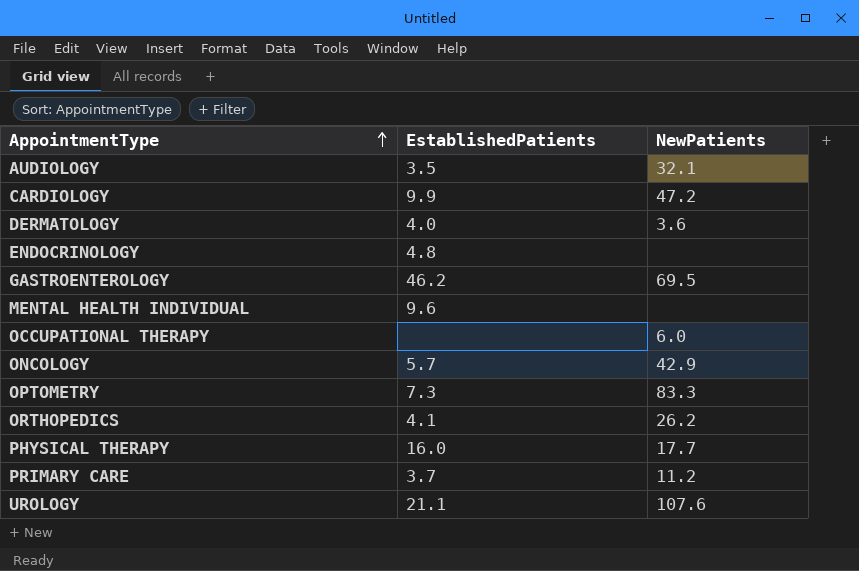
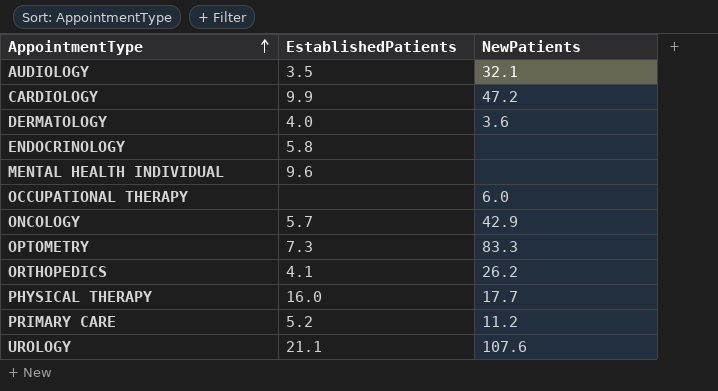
row GASTROENTEROLOGY: 46.2 | 69.5 -> none
ENDOCRINOLOGY | EstablishedPatients: 4.8 -> 5.8
PRIMARY CARE | EstablishedPatients: 3.7 -> 5.2

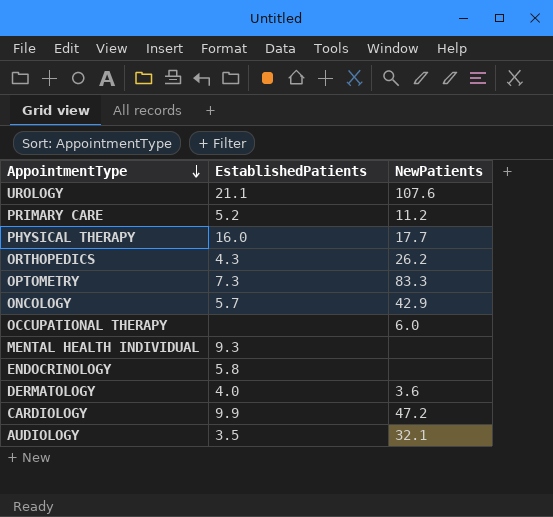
row order: AppointmentType ascending -> AppointmentType descending
ORTHOPEDICS | EstablishedPatients: 4.1 -> 4.3
MENTAL HEALTH INDIVIDUAL | EstablishedPatients: 9.6 -> 9.3

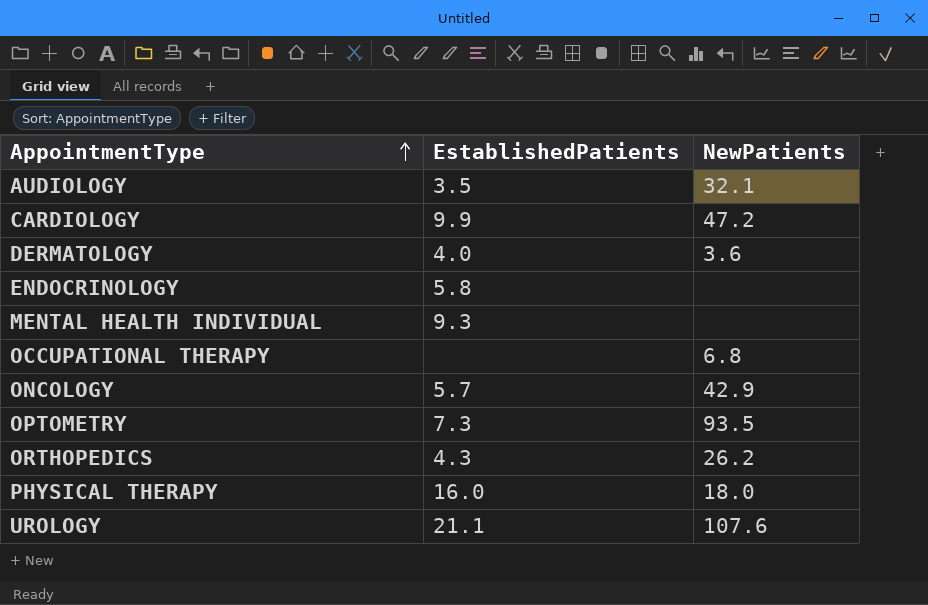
row order: AppointmentType descending -> AppointmentType ascending
row PRIMARY CARE: 5.2 | 11.2 -> none
OCCUPATIONAL THERAPY | NewPatients: 6.0 -> 6.8
OPTOMETRY | NewPatients: 83.3 -> 93.5
PHYSICAL THERAPY | NewPatients: 17.7 -> 18.0

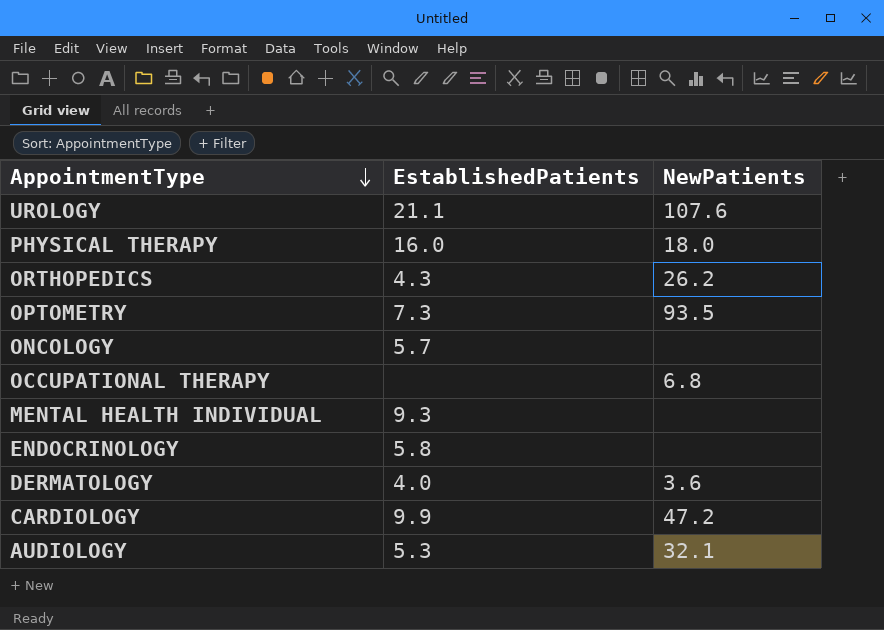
row order: AppointmentType ascending -> AppointmentType descending
ONCOLOGY | NewPatients: 42.9 -> none
AUDIOLOGY | EstablishedPatients: 3.5 -> 5.3

